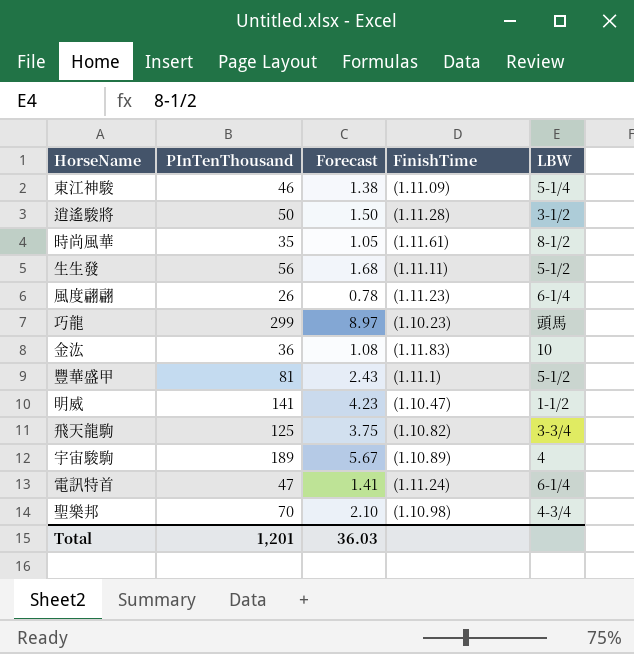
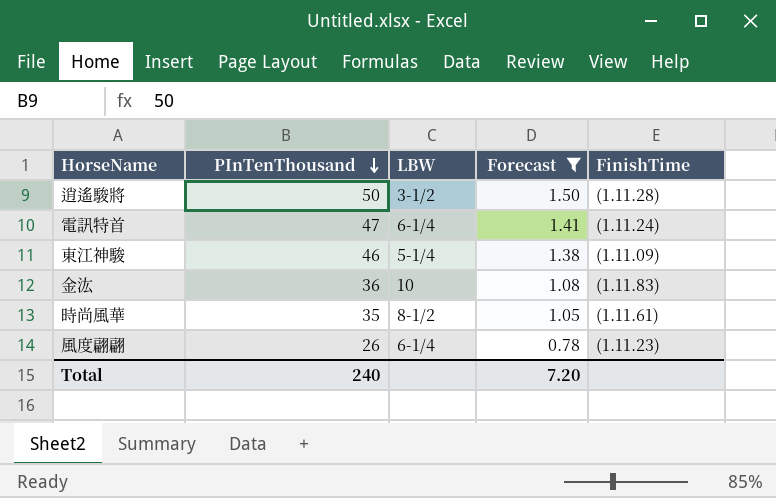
filter: none -> Forecast <= 1.50
row order: none -> PInTenThousand descending
column LBW | position: 5 -> 3
Total | PInTenThousand: 1,201 -> 240
Total | Forecast: 36.03 -> 7.20

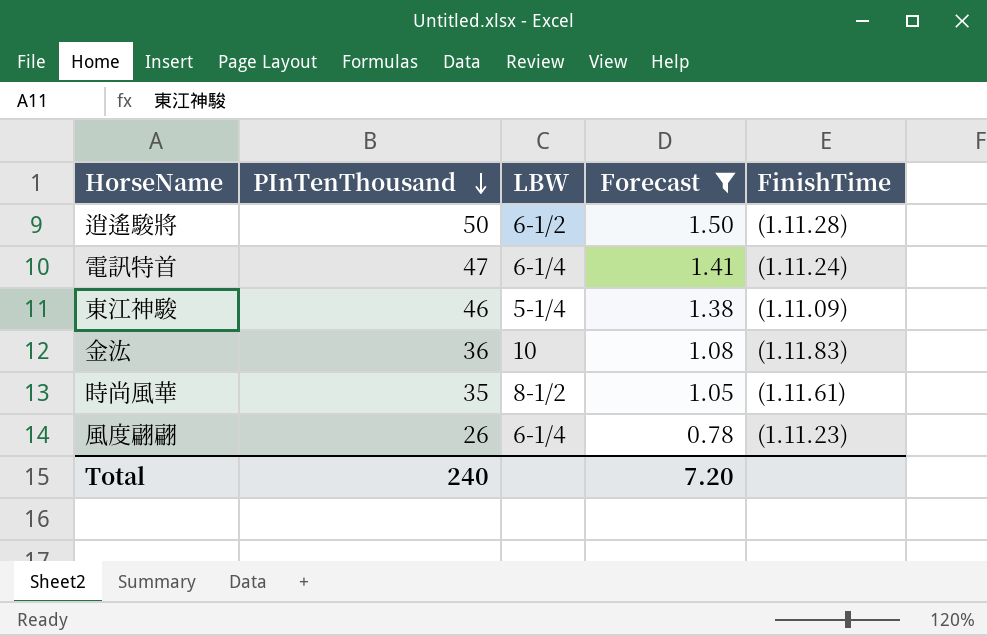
逍遙駿將 | LBW: 3-1/2 -> 6-1/2

